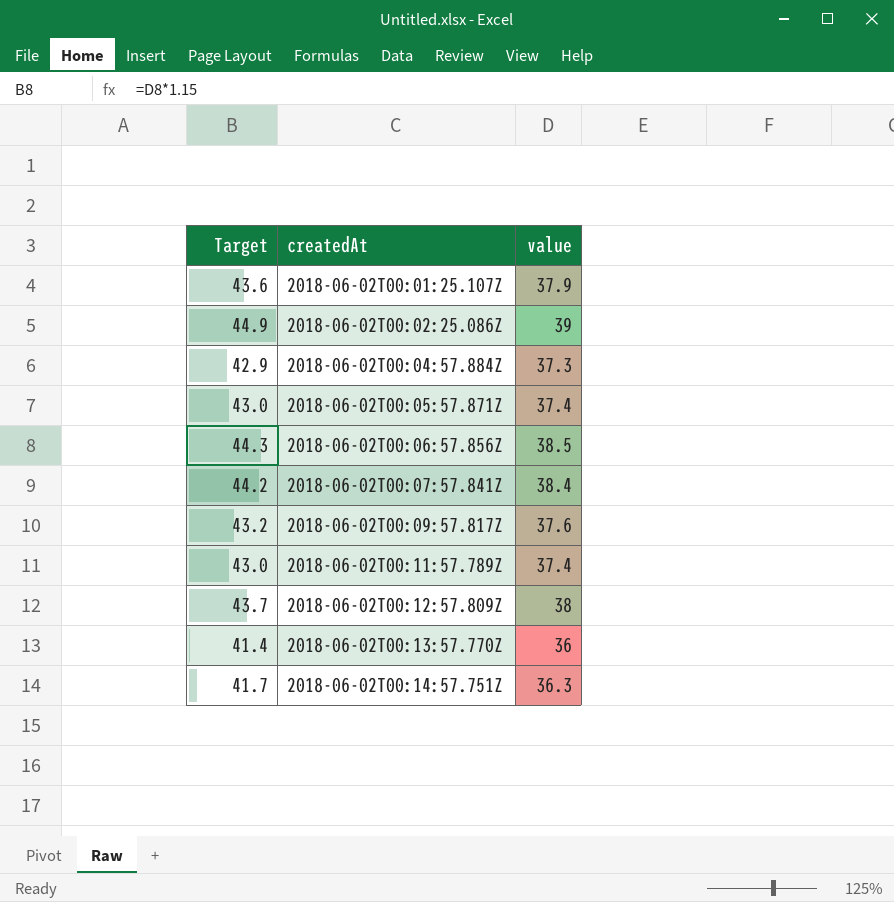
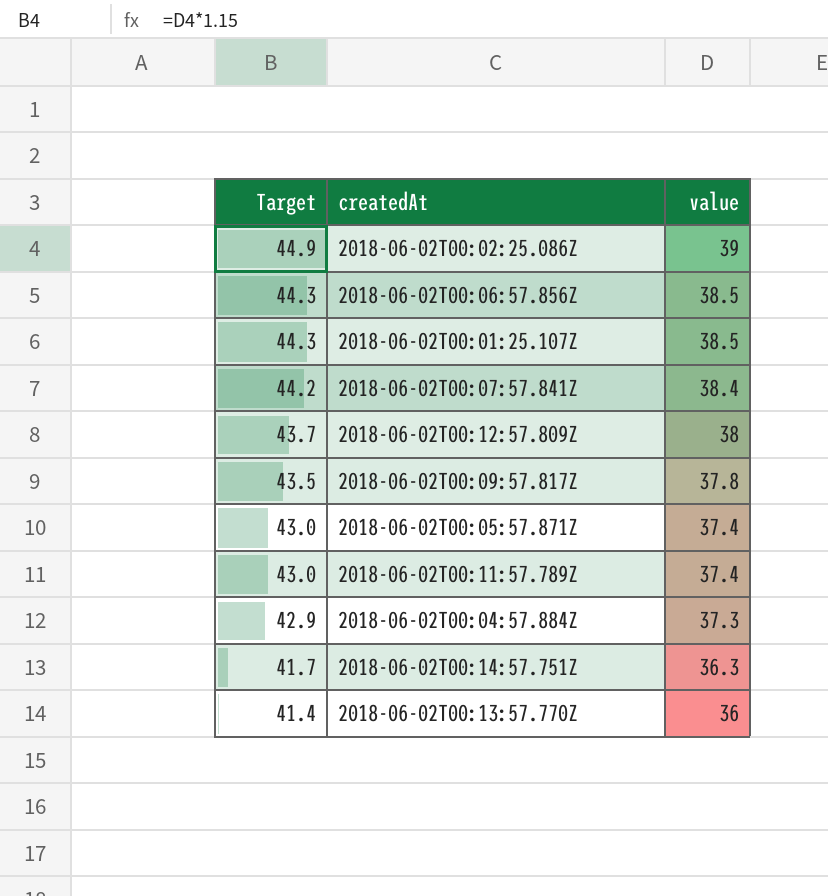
row order: createdAt ascending -> Target descending
2018-06-02T00:01:25.107Z | Target: 43.6 -> 44.3
2018-06-02T00:01:25.107Z | value: 37.9 -> 38.5
2018-06-02T00:09:57.817Z | Target: 43.2 -> 43.5
2018-06-02T00:09:57.817Z | value: 37.6 -> 37.8

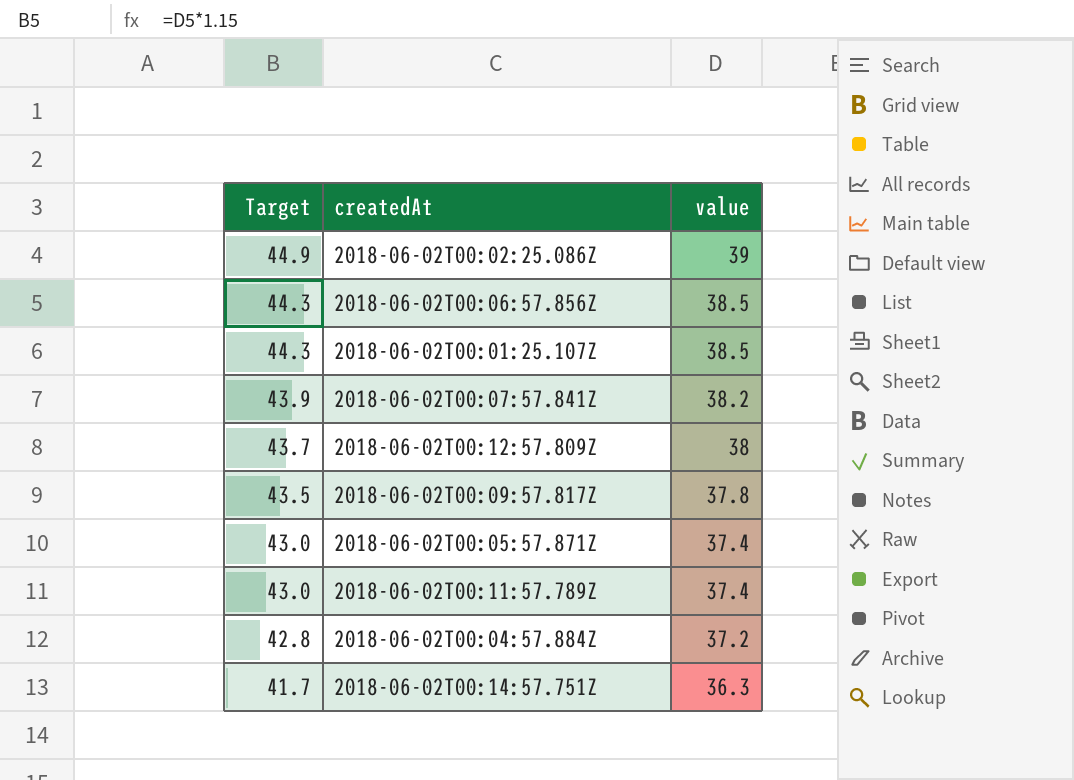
row 2018-06-02T00:13:57.770Z: 41.4 | 36 -> none
2018-06-02T00:07:57.841Z | Target: 44.2 -> 43.9
2018-06-02T00:07:57.841Z | value: 38.4 -> 38.2
2018-06-02T00:04:57.884Z | Target: 42.9 -> 42.8
2018-06-02T00:04:57.884Z | value: 37.3 -> 37.2

